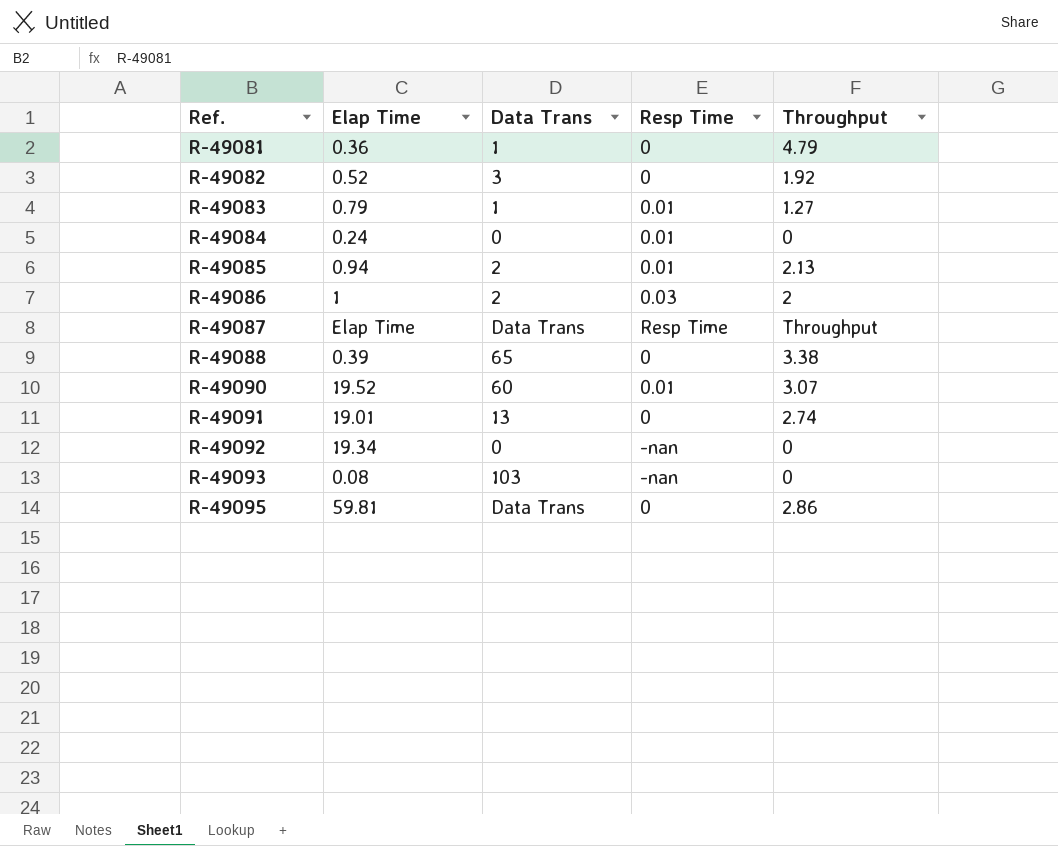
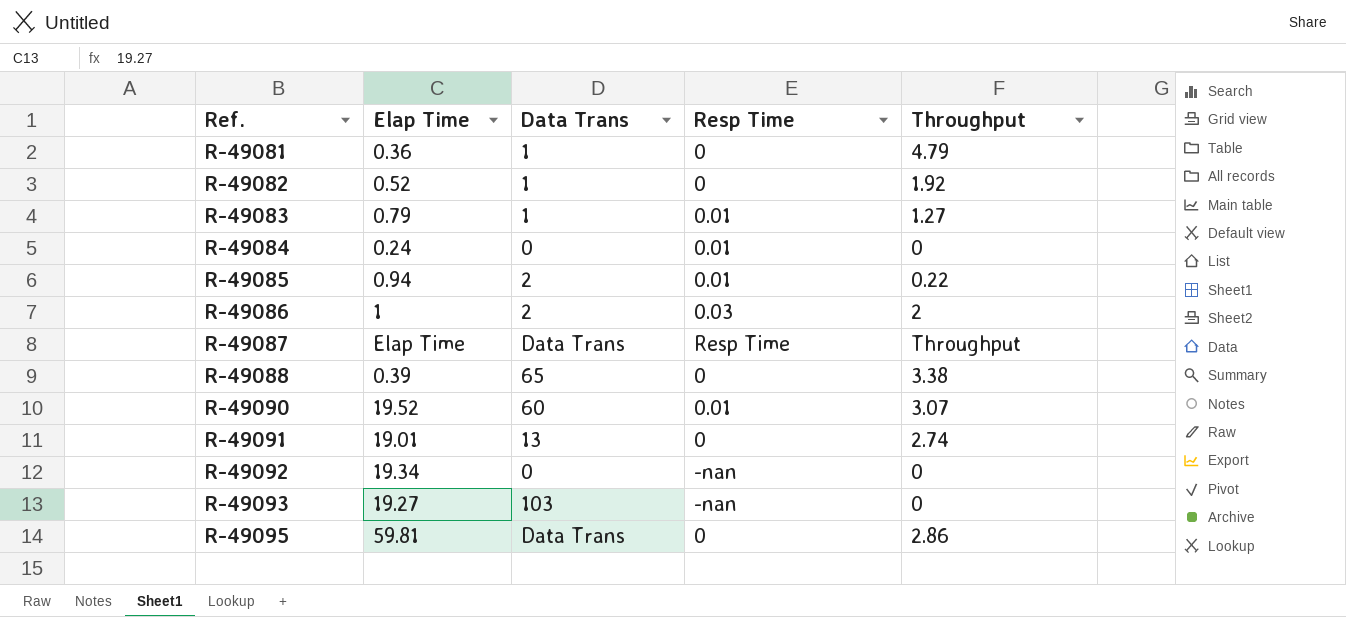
R-49082 | Data Trans: 3 -> 1
R-49085 | Throughput: 2.13 -> 0.22
R-49093 | Elap Time: 0.08 -> 19.27

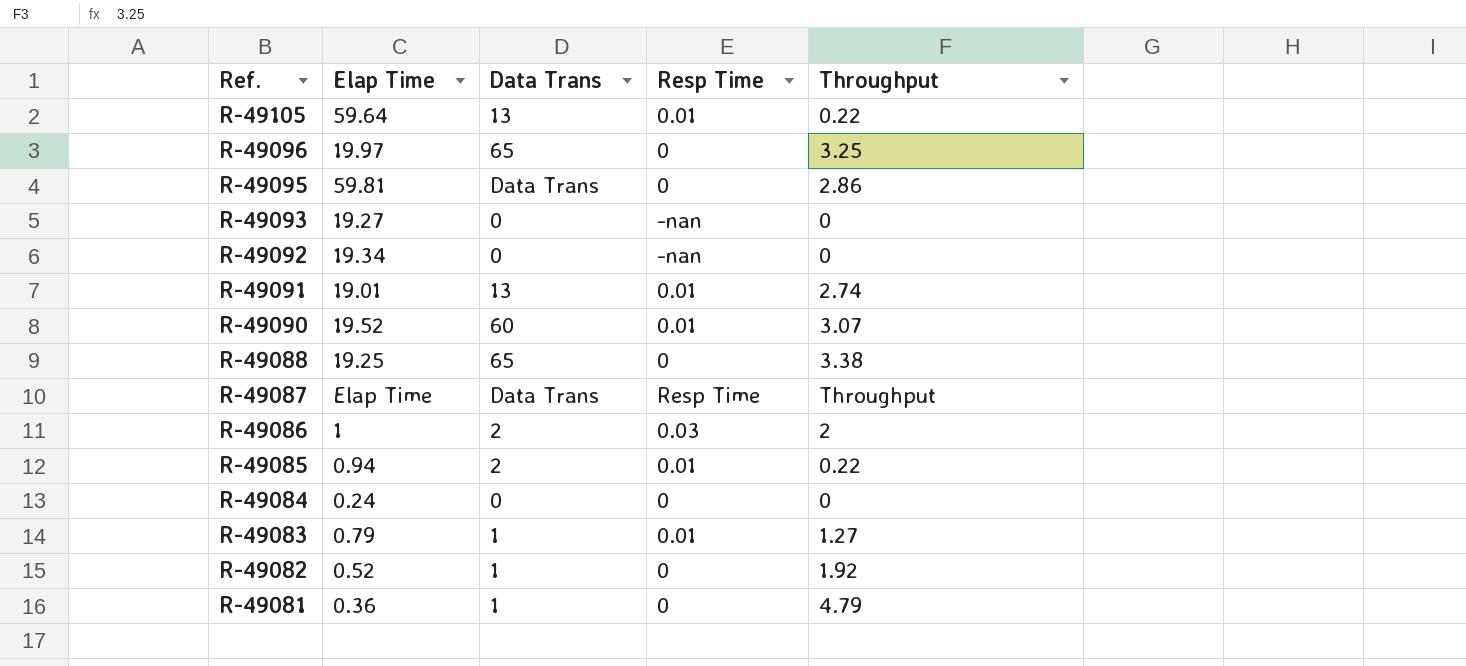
row order: Ref. ascending -> Ref. descending
row R-49105: none -> 59.64 | 13 | 0.01 | 0.22
row R-49096: none -> 19.97 | 65 | 0 | 3.25
R-49093 | Data Trans: 103 -> 0
R-49091 | Resp Time: 0 -> 0.01
R-49088 | Elap Time: 0.39 -> 19.25
R-49084 | Resp Time: 0.01 -> 0

